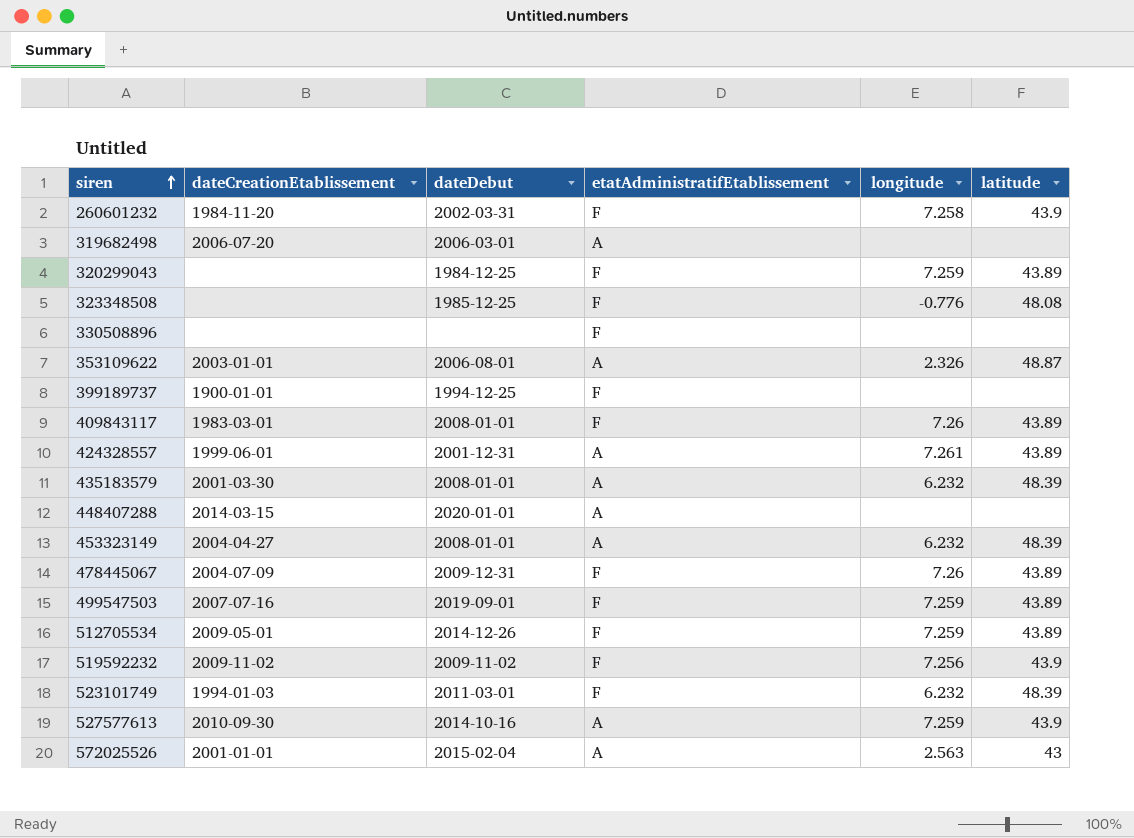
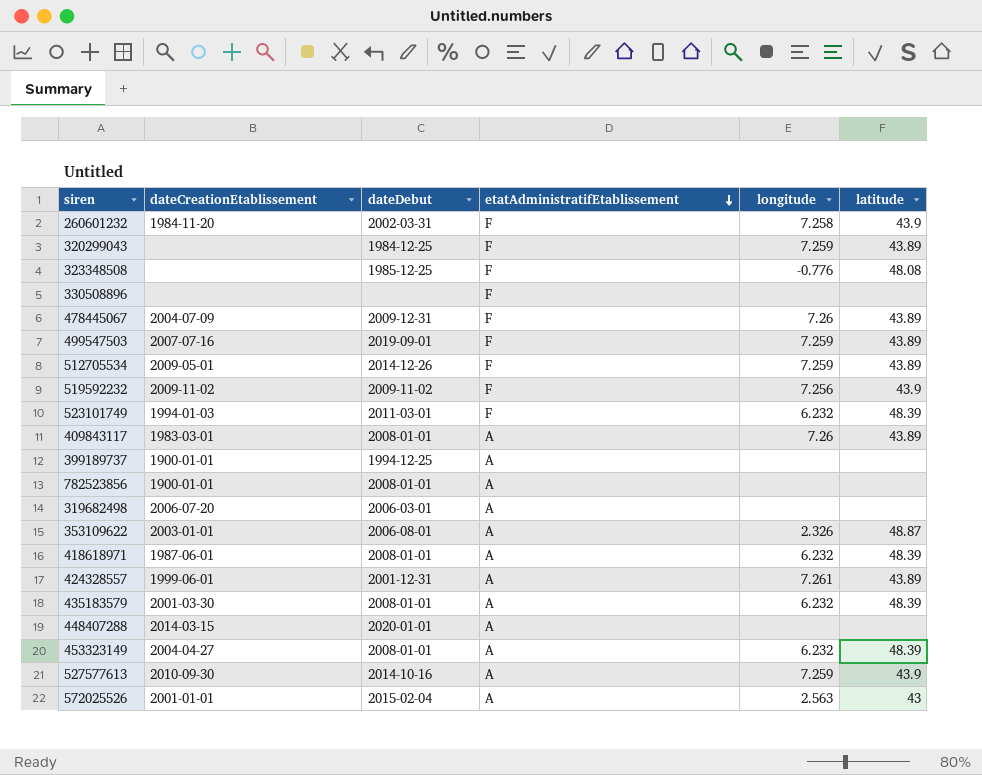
row order: siren ascending -> etatAdministratifEtablissement descending
409843117 | etatAdministratifEtablissement: F -> A
399189737 | etatAdministratifEtablissement: F -> A
row 782523856: none -> 1900-01-01 | 2008-01-01 | A | none | none
row 418618971: none -> 1987-06-01 | 2008-01-01 | A | 6.232 | 48.39

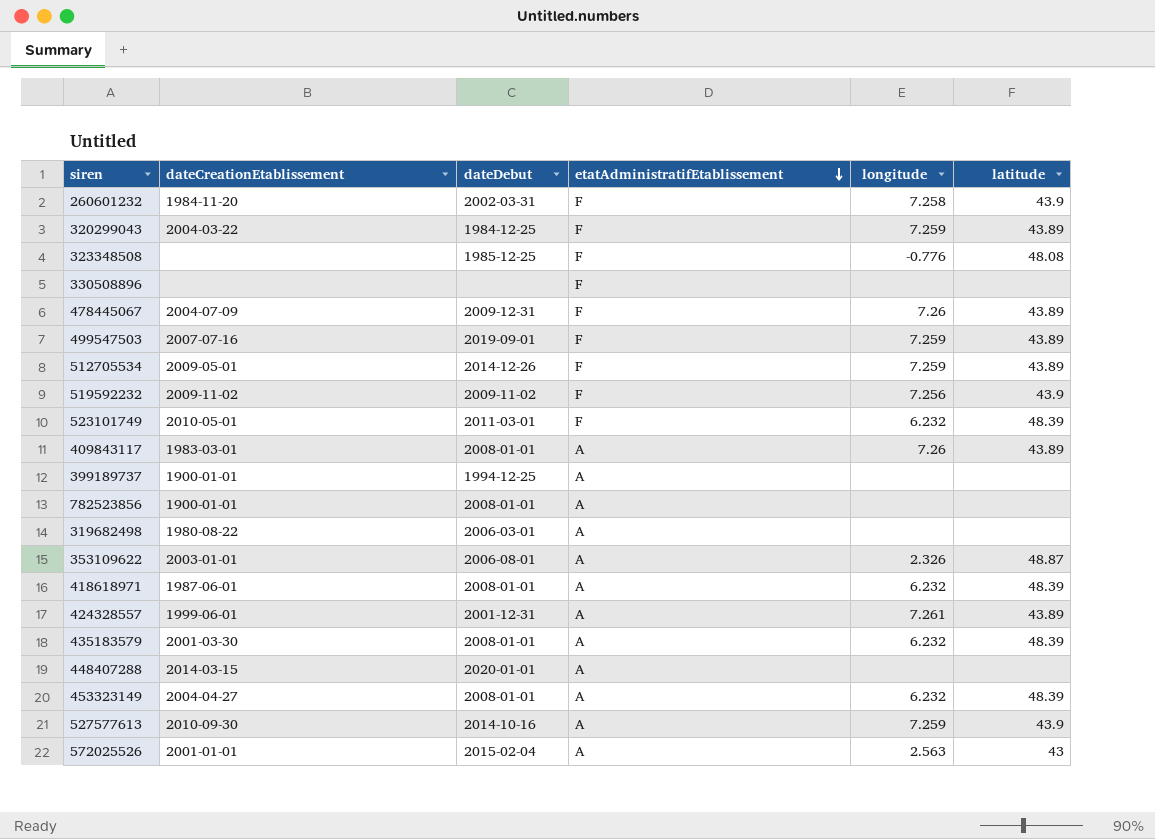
320299043 | dateCreationEtablissement: none -> 2004-03-22
523101749 | dateCreationEtablissement: 1994-01-03 -> 2010-05-01
319682498 | dateCreationEtablissement: 2006-07-20 -> 1980-08-22

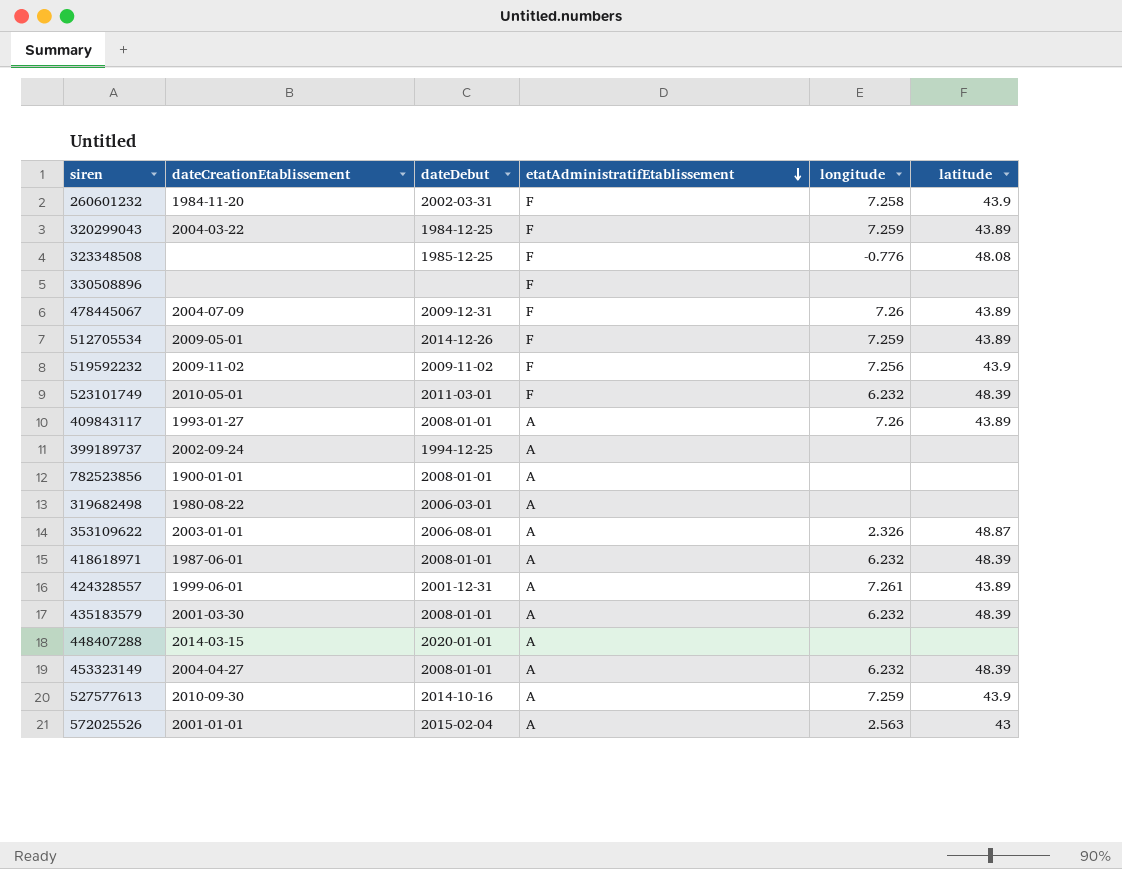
row 499547503: 2007-07-16 | 2019-09-01 | F | 7.259 | 43.89 -> none
409843117 | dateCreationEtablissement: 1983-03-01 -> 1993-01-27
399189737 | dateCreationEtablissement: 1900-01-01 -> 2002-09-24

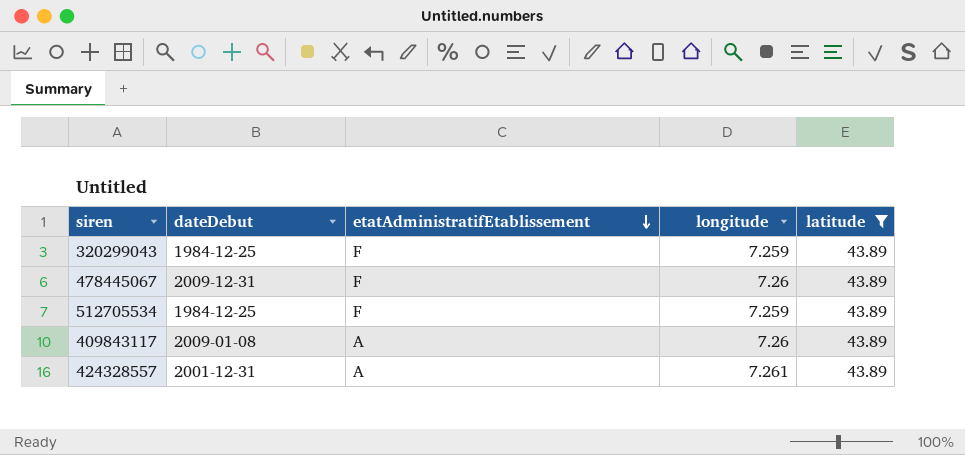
filter: none -> latitude = 43.89
column dateCreationEtablissement | position: 2 -> none
512705534 | dateDebut: 2014-12-26 -> 1984-12-25
409843117 | dateDebut: 2008-01-01 -> 2009-01-08

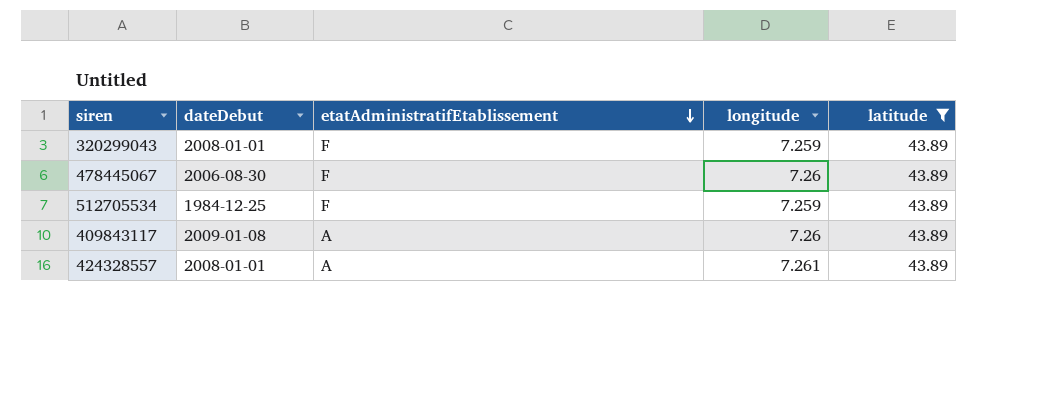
320299043 | dateDebut: 1984-12-25 -> 2008-01-01
478445067 | dateDebut: 2009-12-31 -> 2006-08-30
424328557 | dateDebut: 2001-12-31 -> 2008-01-01

